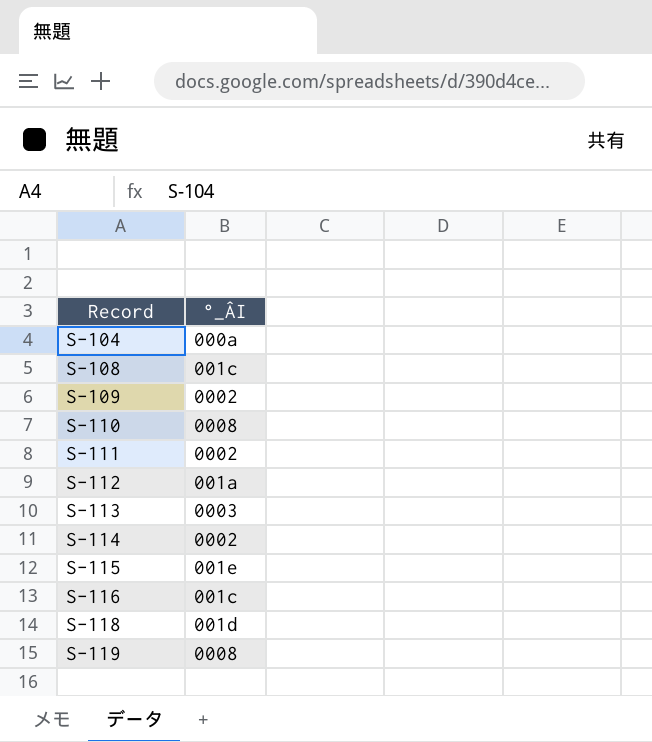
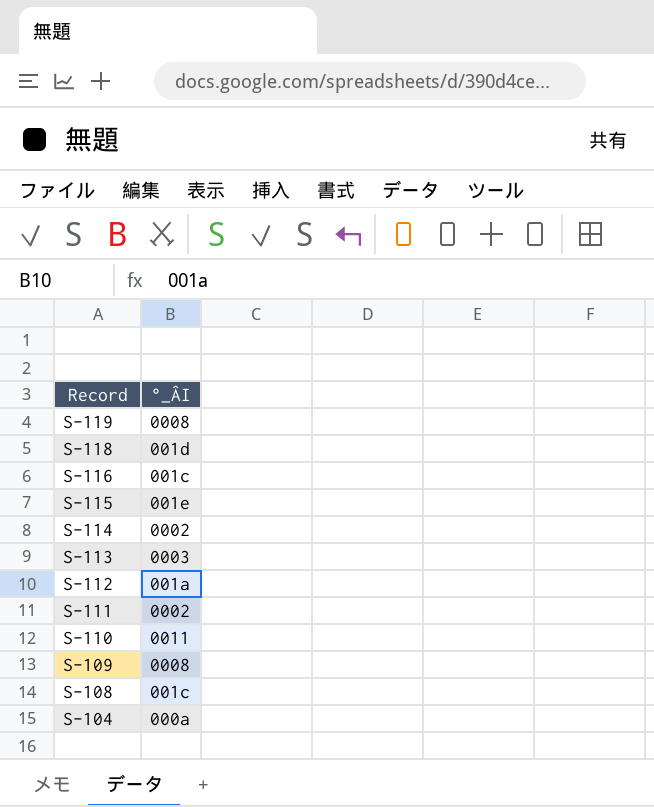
row order: Record ascending -> Record descending
S-110 | °_ÂI: 0008 -> 0011
S-109 | °_ÂI: 0002 -> 0008

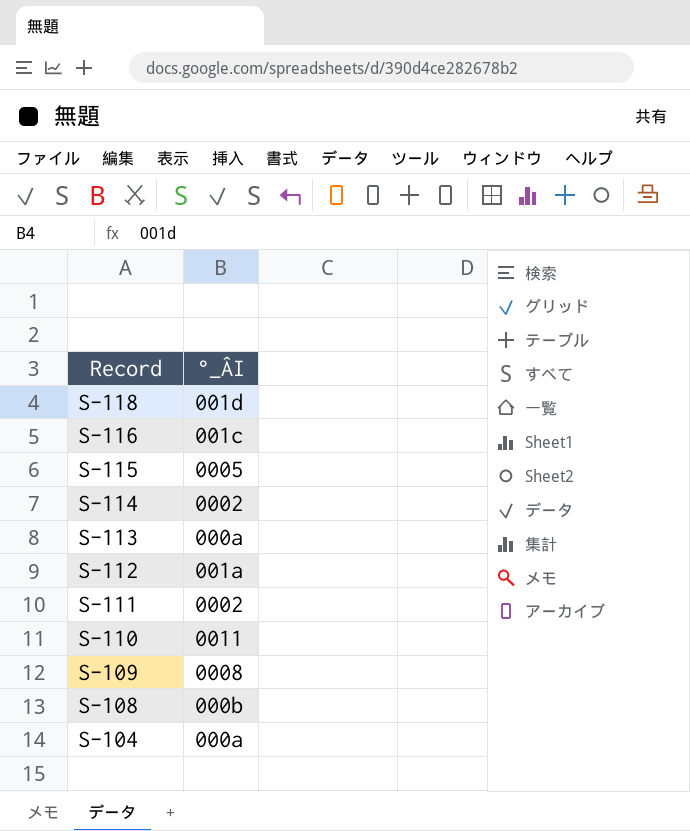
row S-119: 0008 -> none
S-115 | °_ÂI: 001e -> 0005
S-113 | °_ÂI: 0003 -> 000a
S-108 | °_ÂI: 001c -> 000b

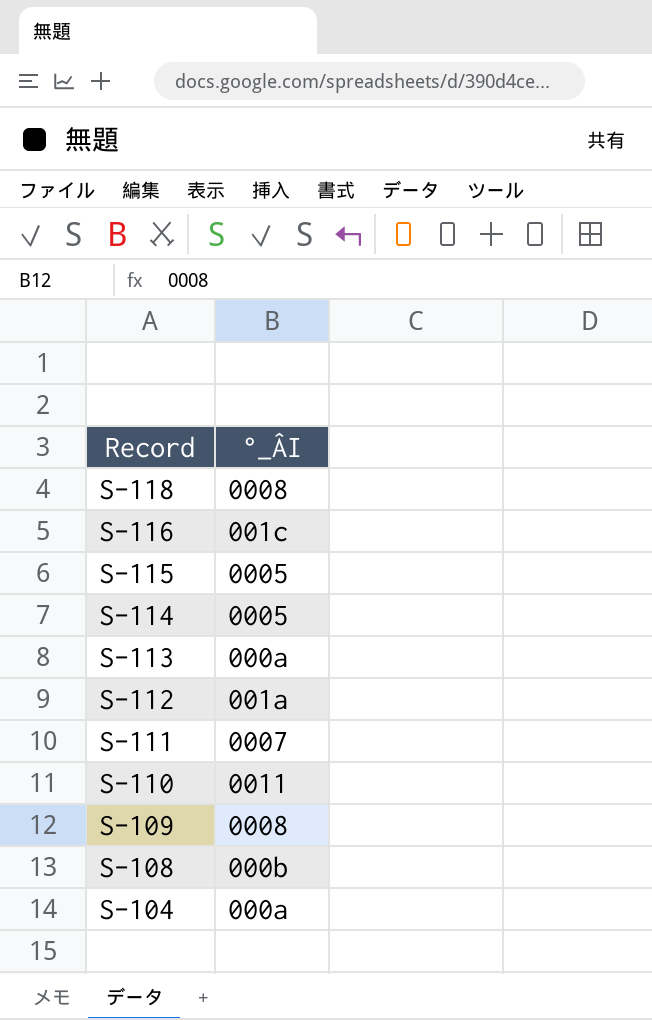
S-118 | °_ÂI: 001d -> 0008
S-114 | °_ÂI: 0002 -> 0005
S-111 | °_ÂI: 0002 -> 0007

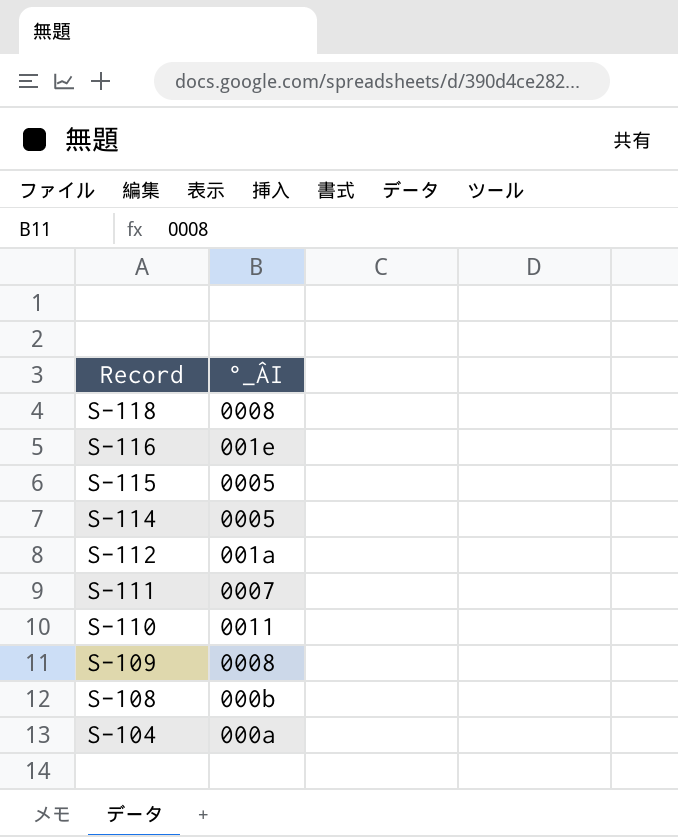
row S-113: 000a -> none
S-116 | °_ÂI: 001c -> 001e

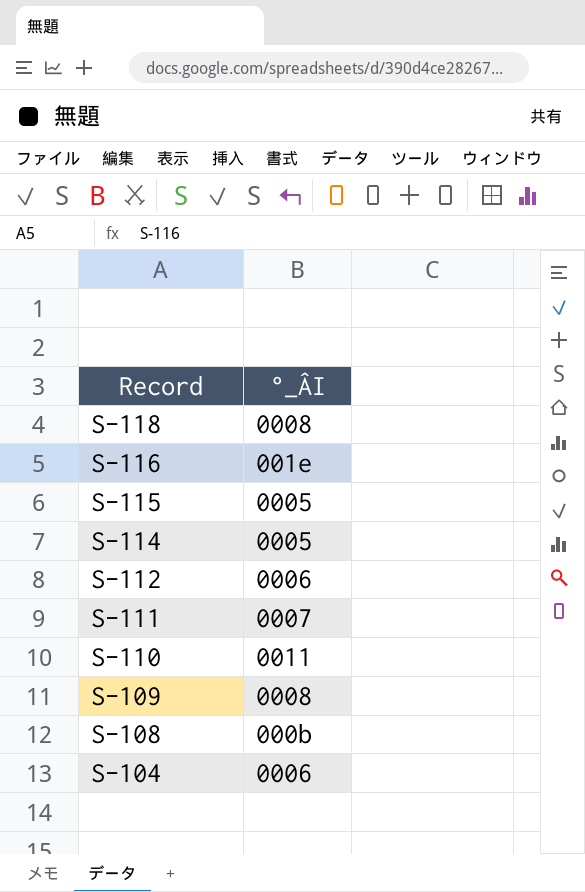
S-112 | °_ÂI: 001a -> 0006
S-104 | °_ÂI: 000a -> 0006

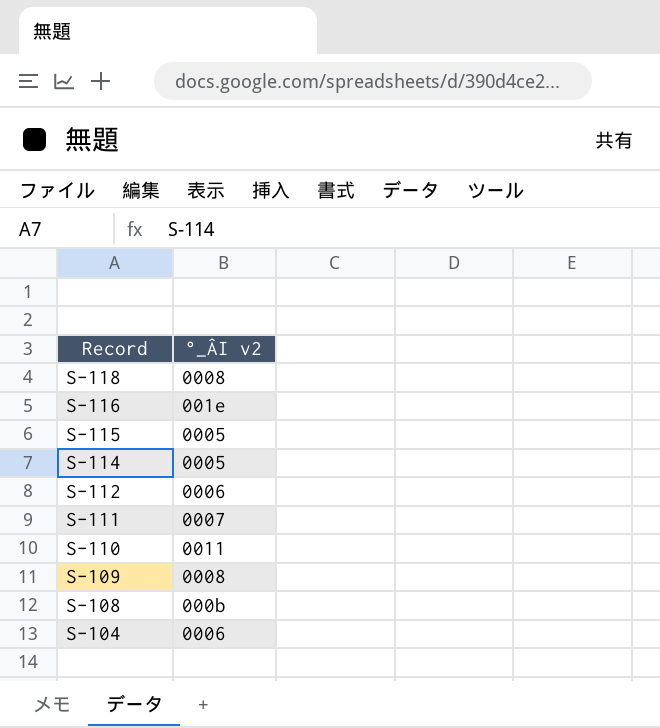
column name: °_ÂI -> °_ÂI v2

